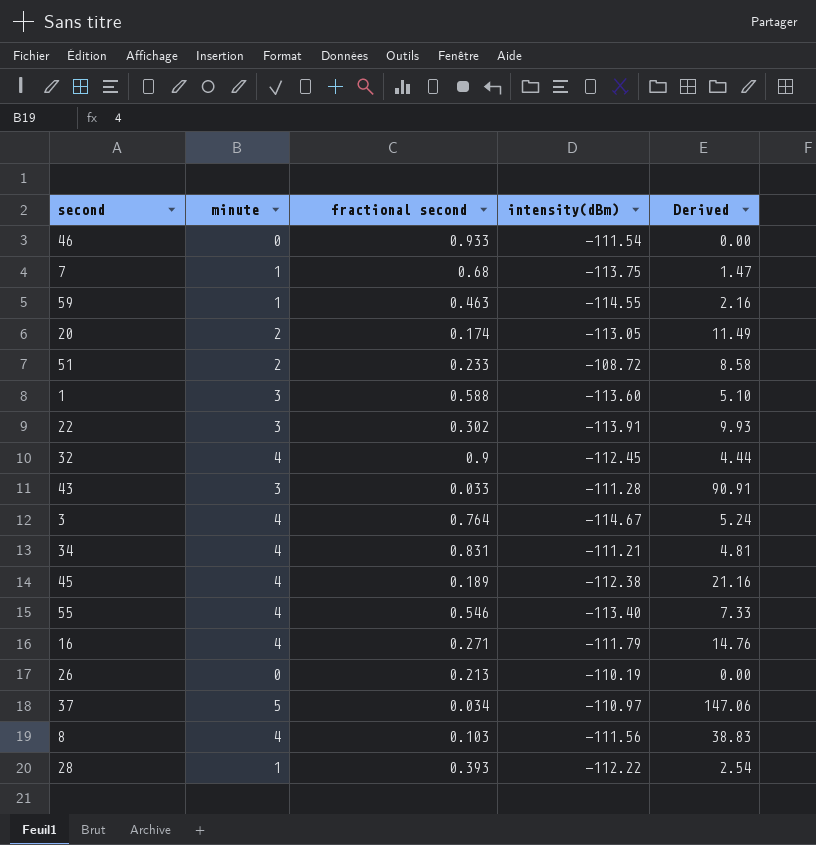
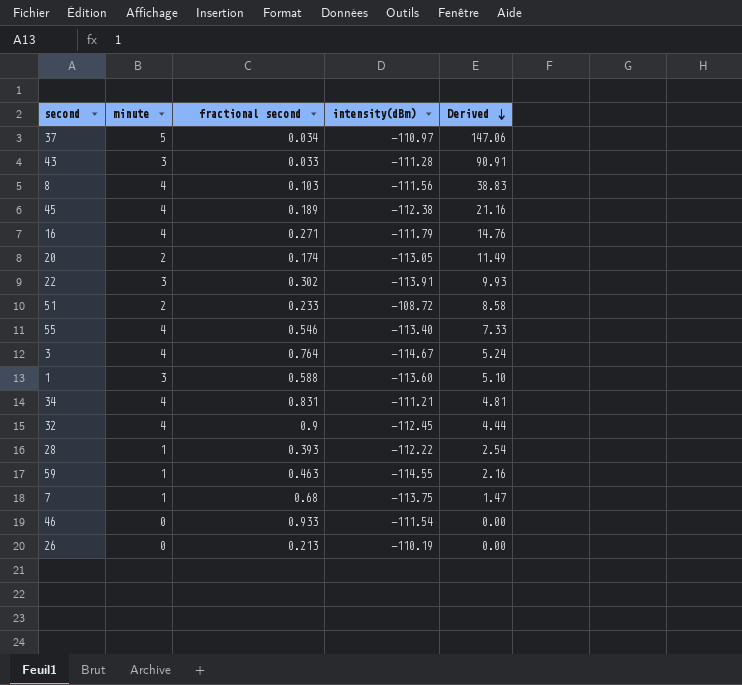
row order: none -> Derived descending

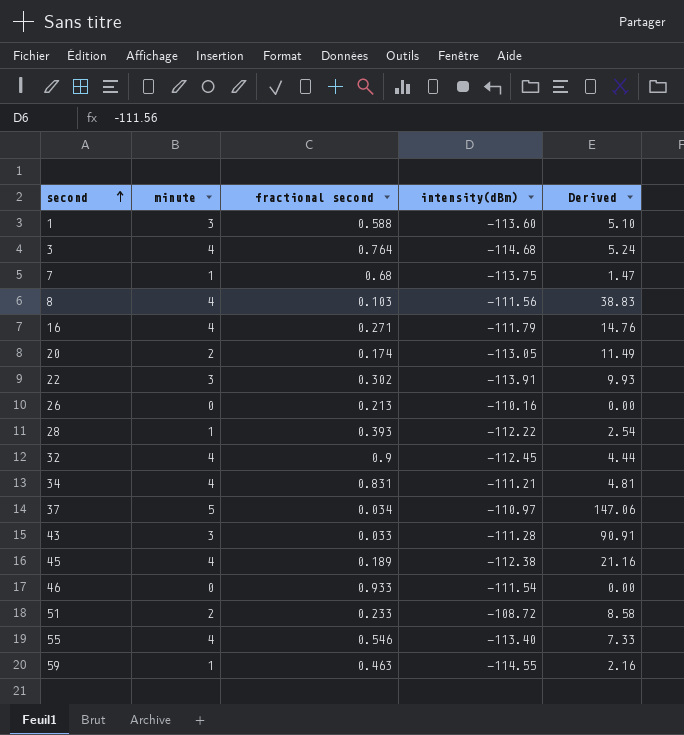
row order: Derived descending -> second ascending
3 | intensity(dBm): -114.67 -> -114.68
26 | intensity(dBm): -110.19 -> -110.16

